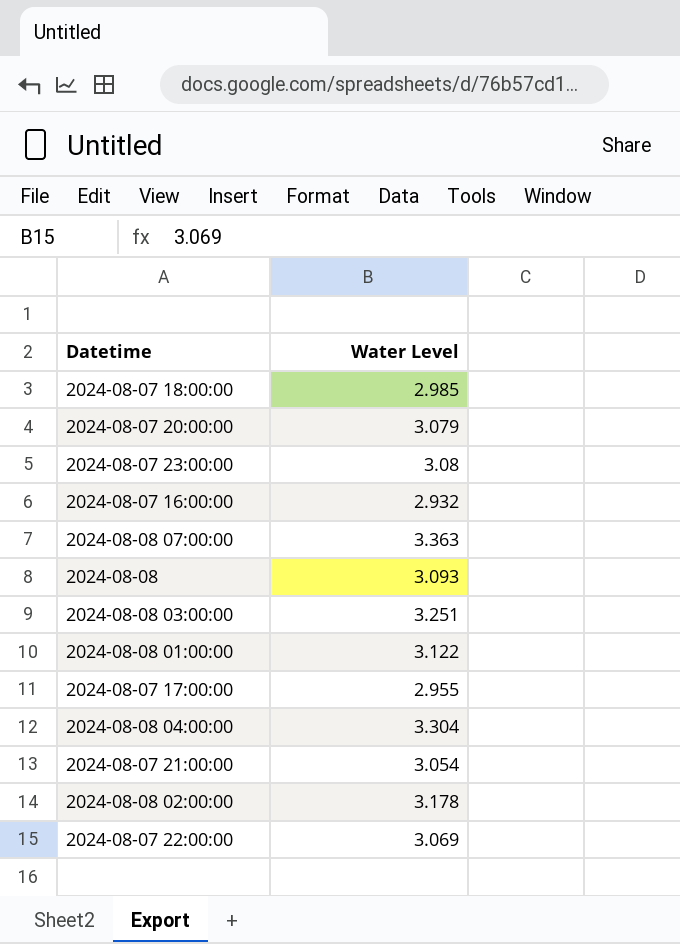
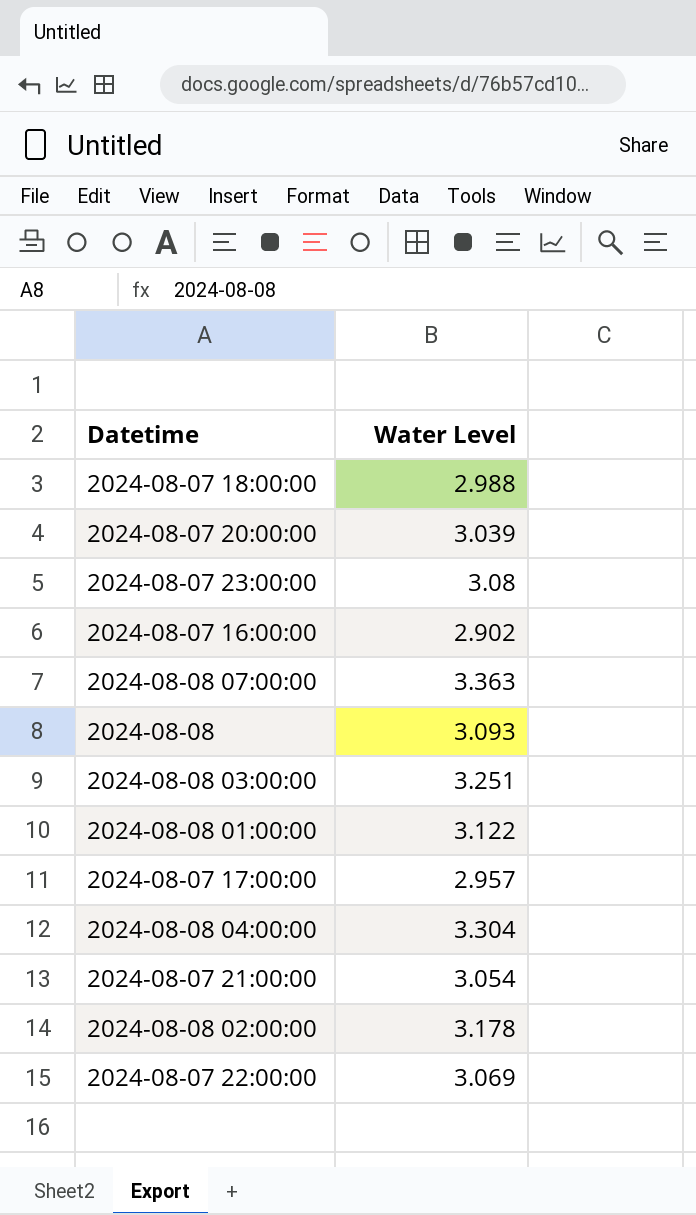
2024-08-07 18:00:00 | Water Level: 2.985 -> 2.988
2024-08-07 20:00:00 | Water Level: 3.079 -> 3.039
2024-08-07 16:00:00 | Water Level: 2.932 -> 2.902
2024-08-07 17:00:00 | Water Level: 2.955 -> 2.957

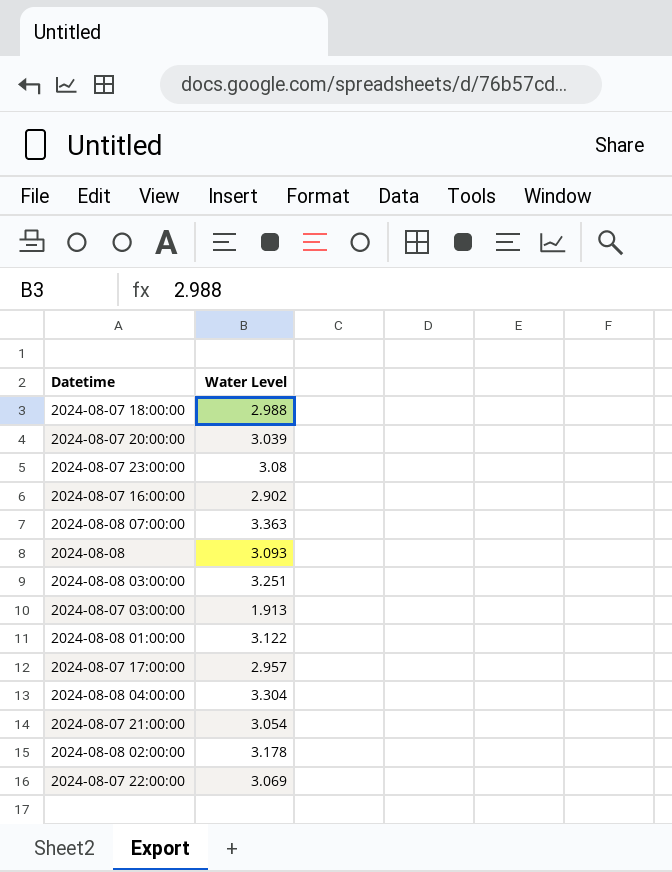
row 2024-08-07 03:00:00: none -> 1.913

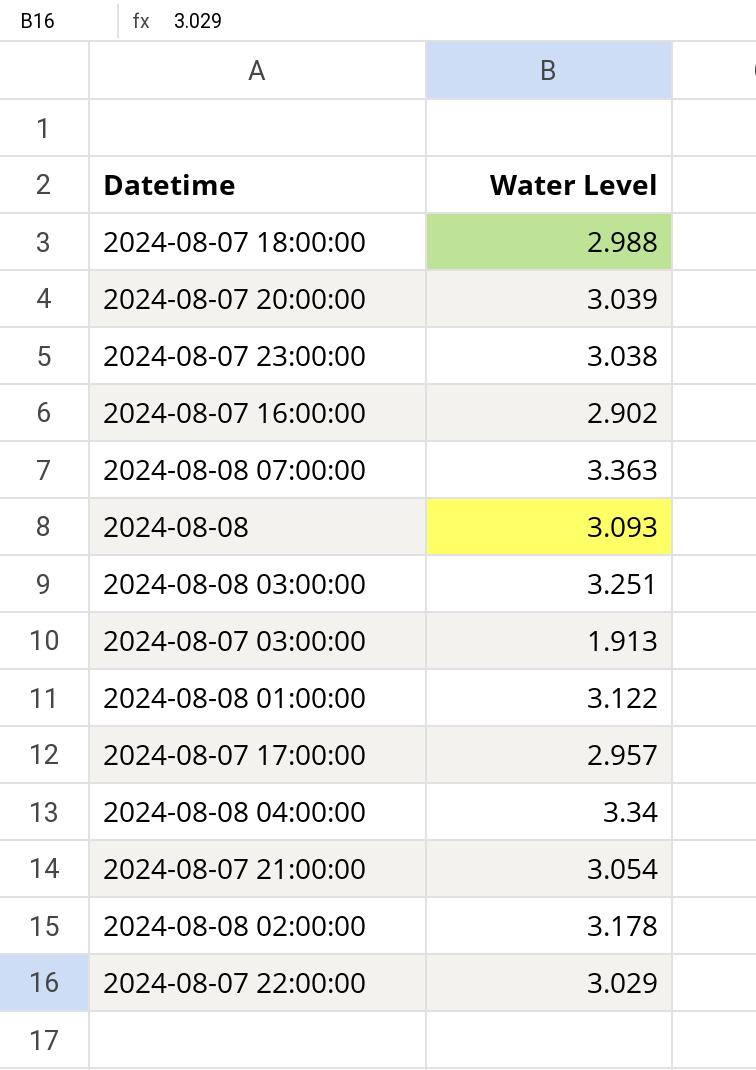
2024-08-07 23:00:00 | Water Level: 3.08 -> 3.038
2024-08-08 04:00:00 | Water Level: 3.304 -> 3.34
2024-08-07 22:00:00 | Water Level: 3.069 -> 3.029

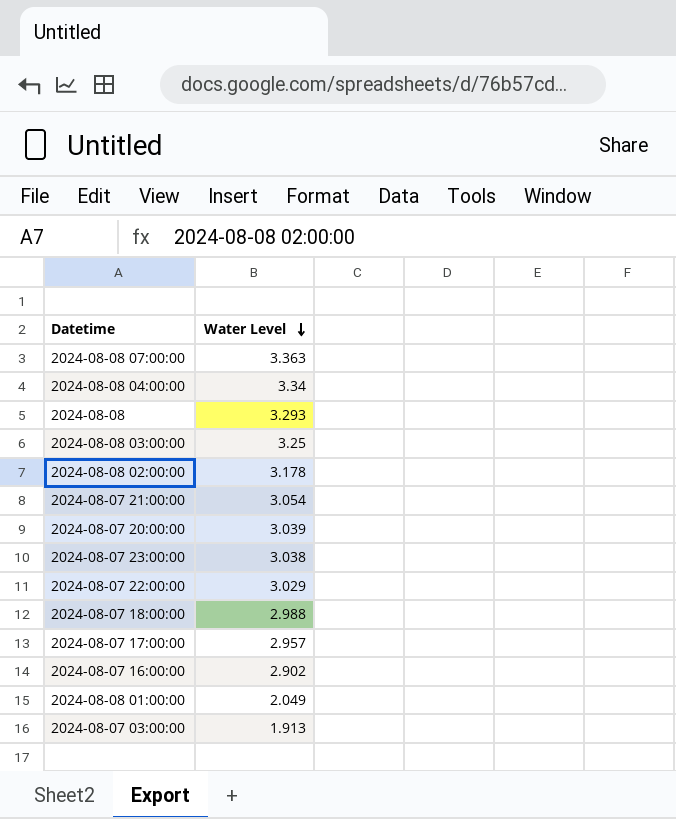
row order: none -> Water Level descending
2024-08-08 | Water Level: 3.093 -> 3.293
2024-08-08 03:00:00 | Water Level: 3.251 -> 3.25
2024-08-08 01:00:00 | Water Level: 3.122 -> 2.049

